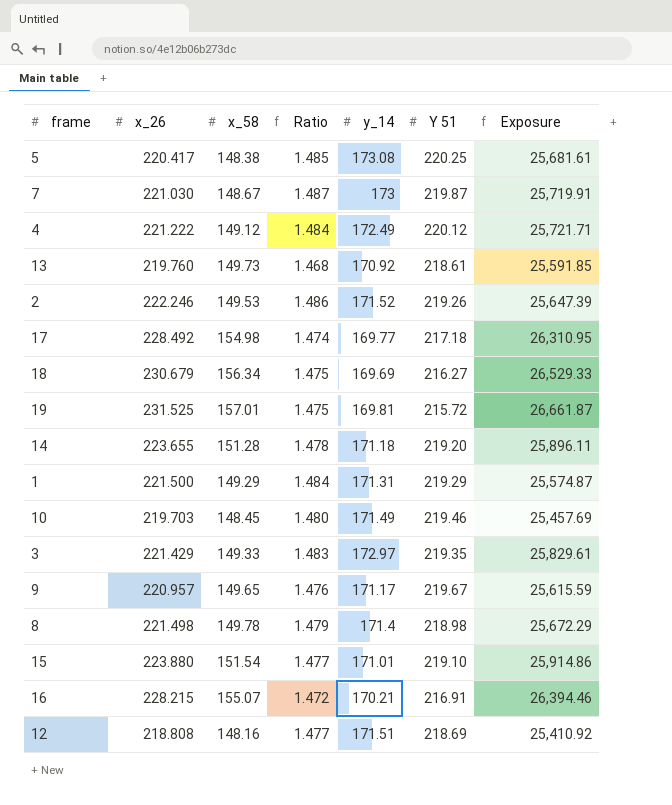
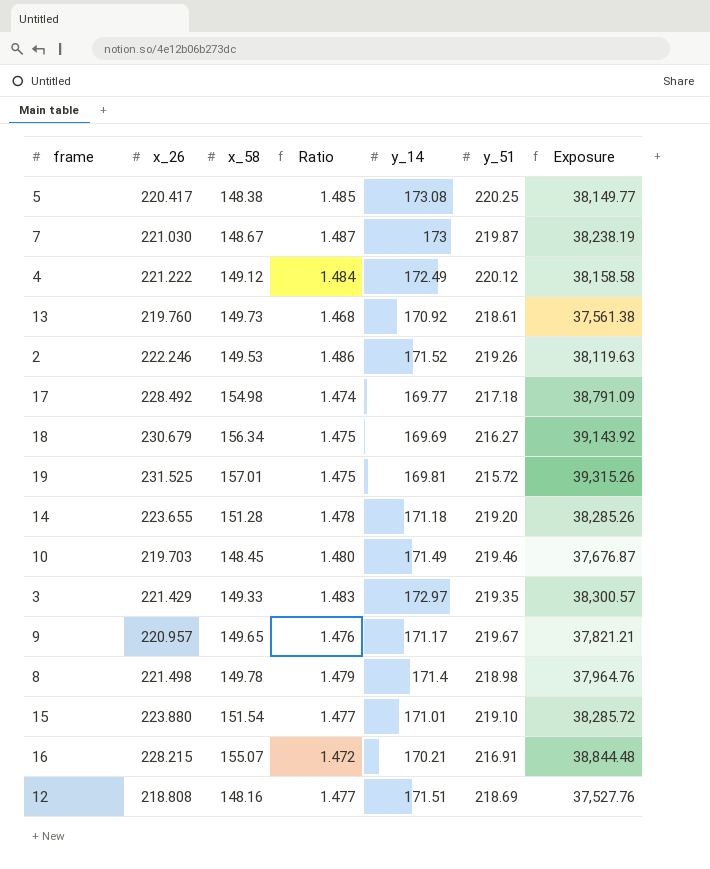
column name: Y 51 -> y_51
column Exposure | formula: [x_58] * [y_14] -> [x_26] * [y_14]
row 1: 221.500 | 149.29 | 1.484 | 171.31 | 219.29 | 25,574.87 -> none

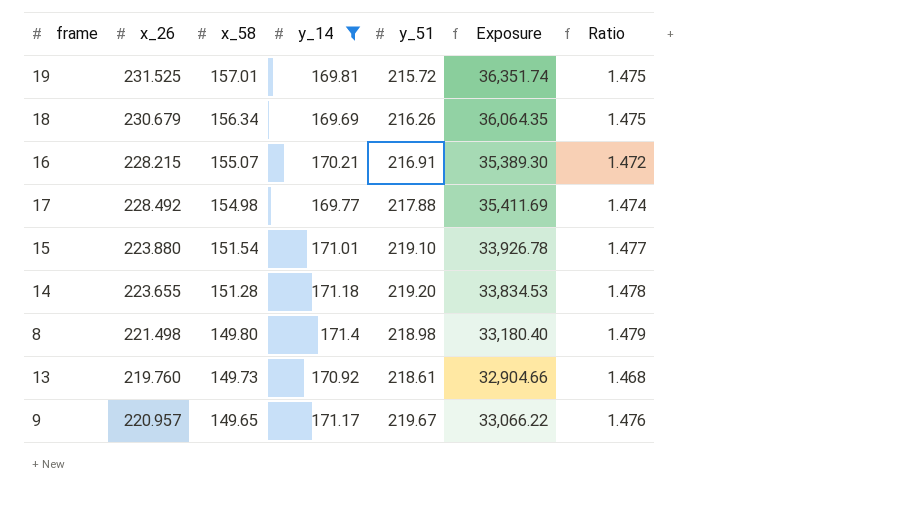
filter: none -> y_14 <= 171.4
row order: none -> x_58 descending
column Exposure | formula: [x_26] * [y_14] -> [x_26] * [x_58]
column Ratio | position: 4 -> 7
18 | y_51: 216.27 -> 216.26
17 | y_51: 217.18 -> 217.88
8 | x_58: 149.78 -> 149.80

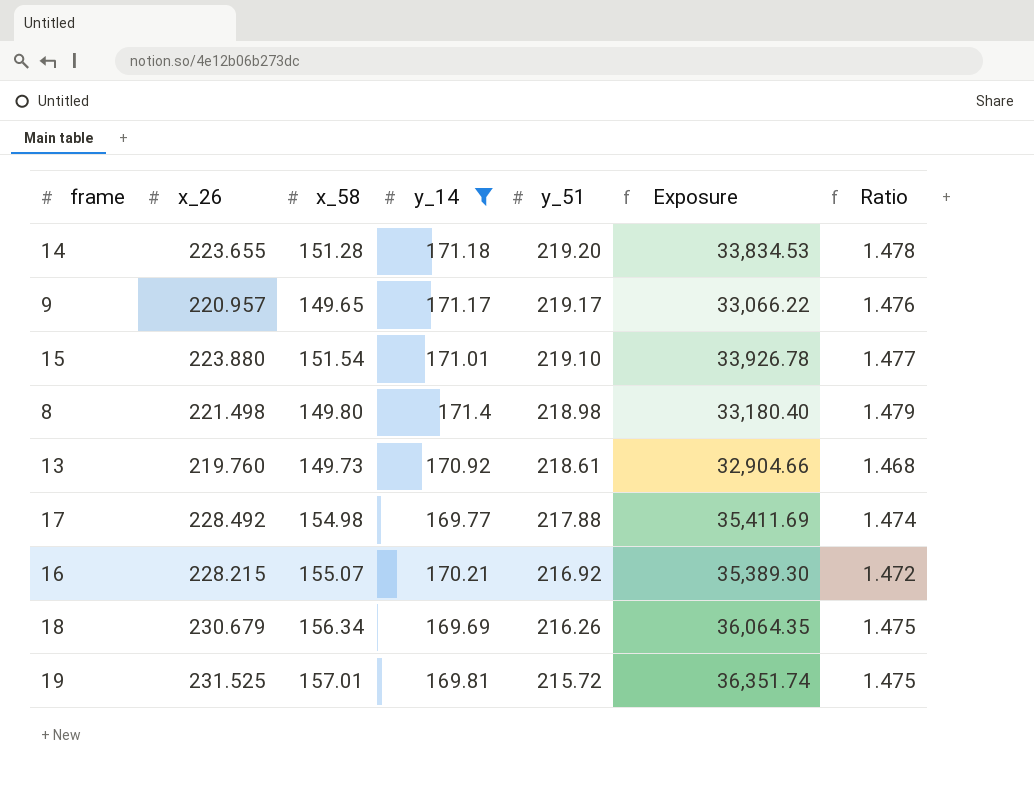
row order: x_58 descending -> y_51 descending
9 | y_51: 219.67 -> 219.17
16 | y_51: 216.91 -> 216.92

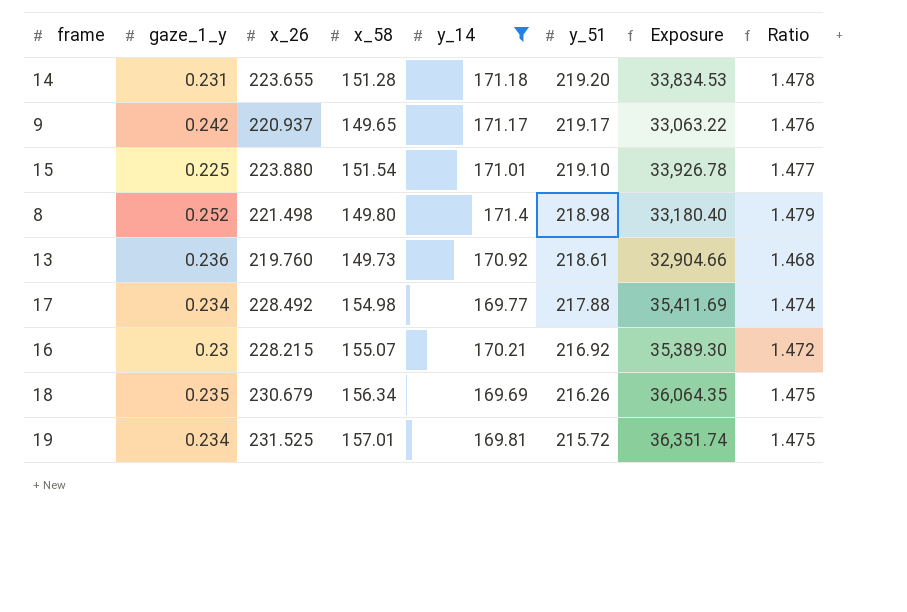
column gaze_1_y | position: none -> 2
9 | x_26: 220.957 -> 220.937
9 | Exposure: 33,066.22 -> 33,063.22

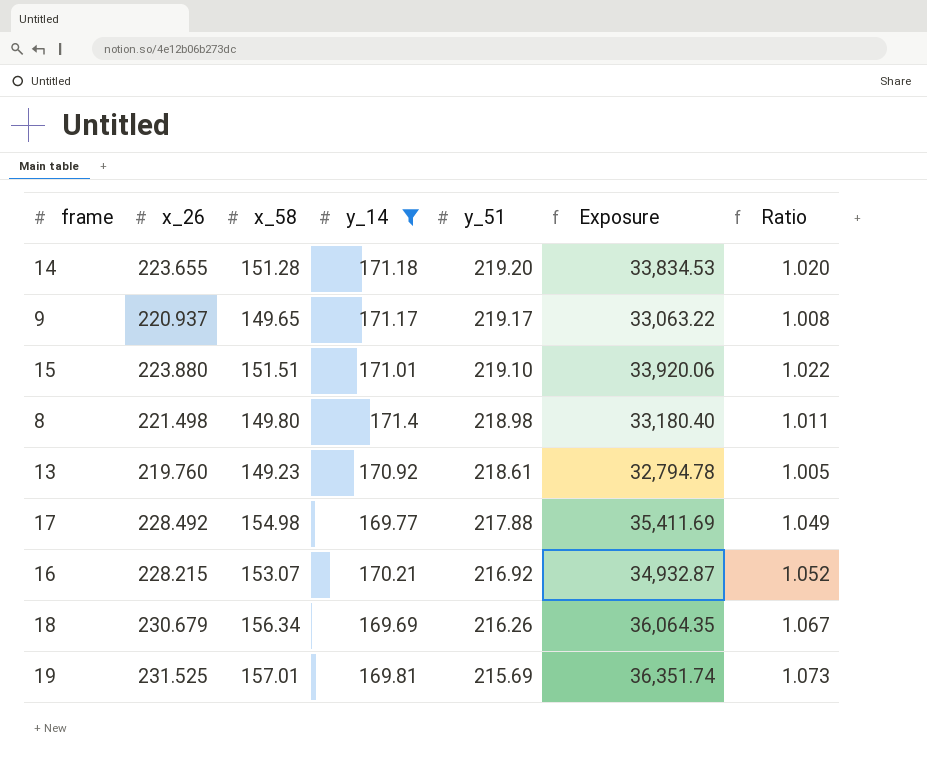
column gaze_1_y | position: 2 -> none
column Ratio | formula: [x_26] / [x_58] -> [x_26] / [y_51]
15 | x_58: 151.54 -> 151.51
15 | Exposure: 33,926.78 -> 33,920.06
13 | x_58: 149.73 -> 149.23
13 | Exposure: 32,904.66 -> 32,794.78
16 | x_58: 155.07 -> 153.07
16 | Exposure: 35,389.30 -> 34,932.87
19 | y_51: 215.72 -> 215.69

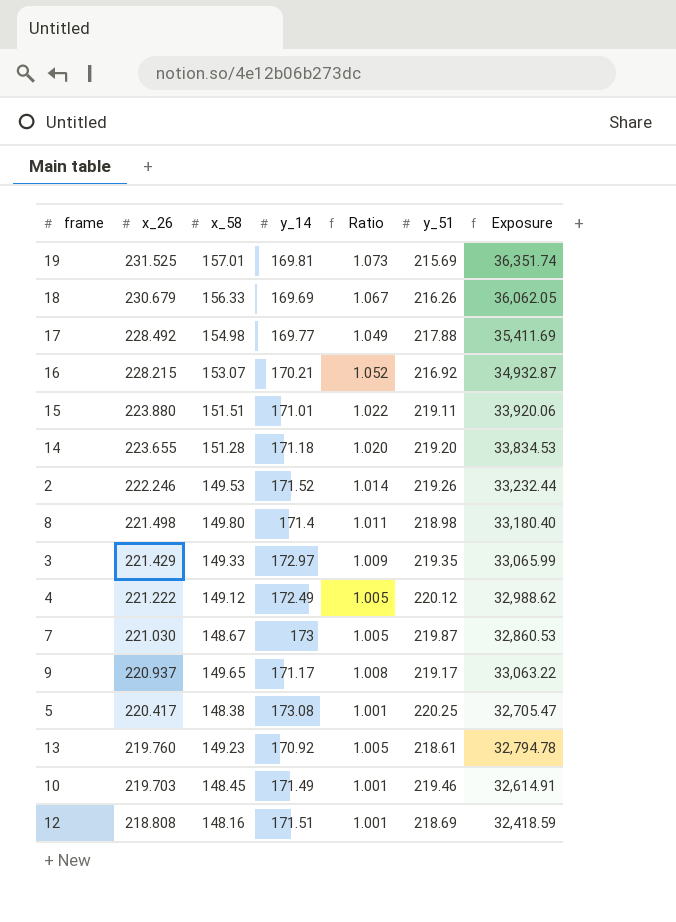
filter: y_14 <= 171.4 -> none
row order: y_51 descending -> x_26 descending
column Ratio | position: 7 -> 5
18 | x_58: 156.34 -> 156.33
18 | Exposure: 36,064.35 -> 36,062.05
15 | y_51: 219.10 -> 219.11

